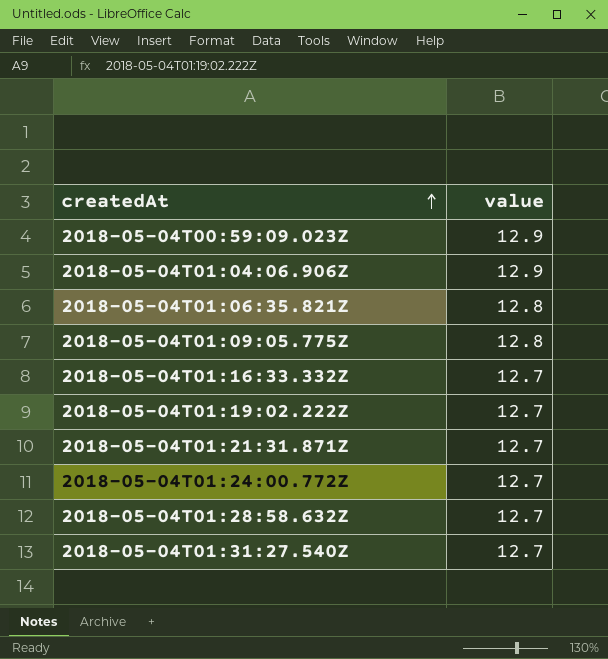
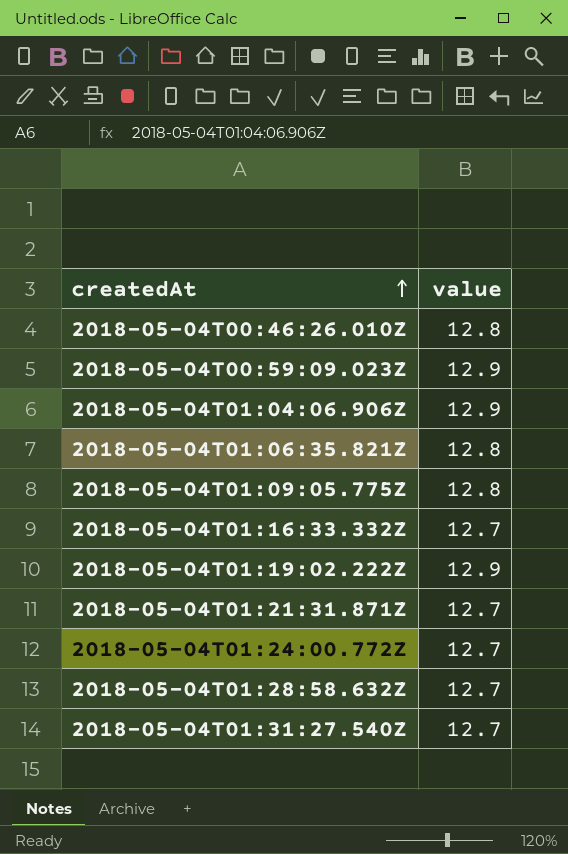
row 2018-05-04T00:46:26.010Z: none -> 12.8
2018-05-04T01:19:02.222Z | value: 12.7 -> 12.9

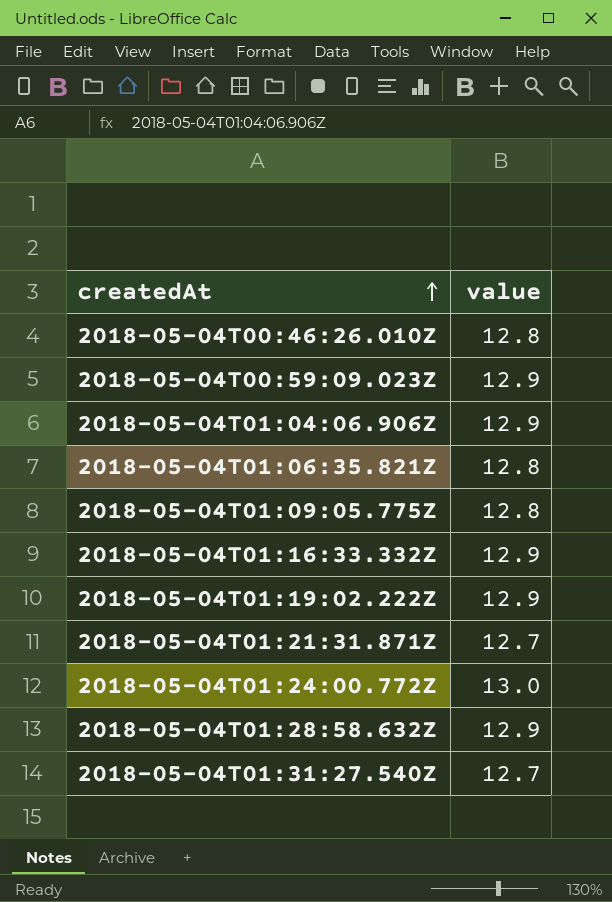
2018-05-04T01:16:33.332Z | value: 12.7 -> 12.9
2018-05-04T01:24:00.772Z | value: 12.7 -> 13.0
2018-05-04T01:28:58.632Z | value: 12.7 -> 12.9

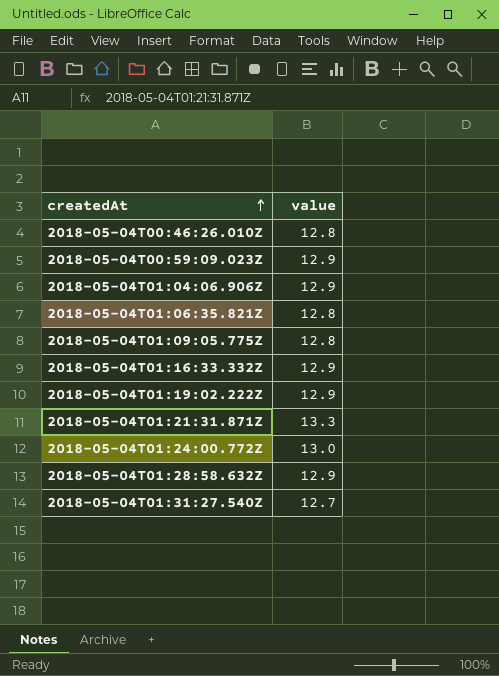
2018-05-04T01:21:31.871Z | value: 12.7 -> 13.3

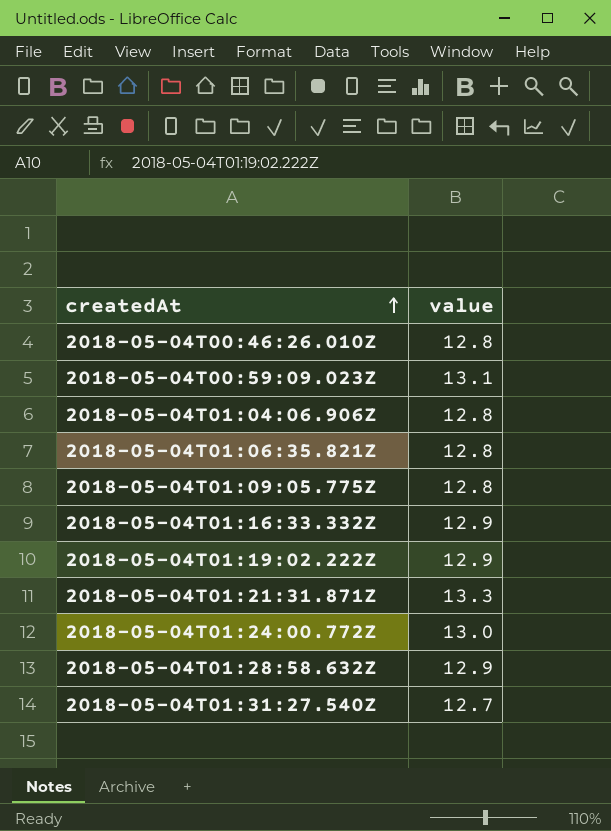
2018-05-04T00:59:09.023Z | value: 12.9 -> 13.1
2018-05-04T01:04:06.906Z | value: 12.9 -> 12.8

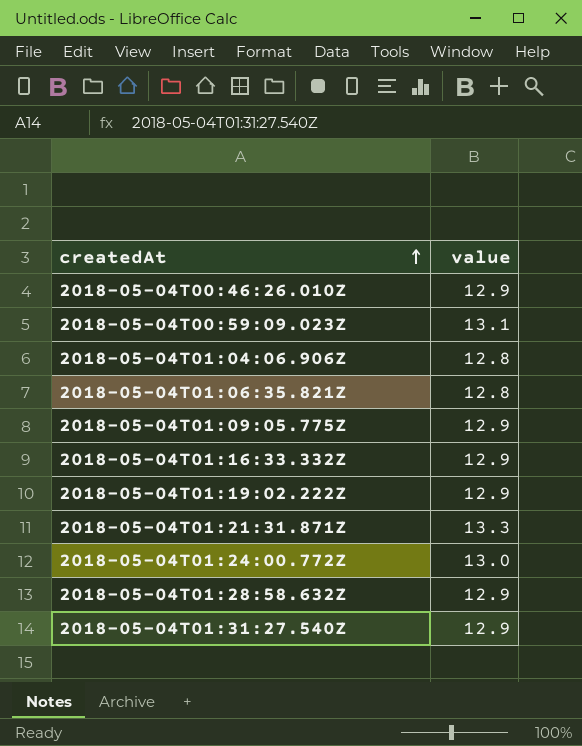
2018-05-04T00:46:26.010Z | value: 12.8 -> 12.9
2018-05-04T01:09:05.775Z | value: 12.8 -> 12.9
2018-05-04T01:31:27.540Z | value: 12.7 -> 12.9

